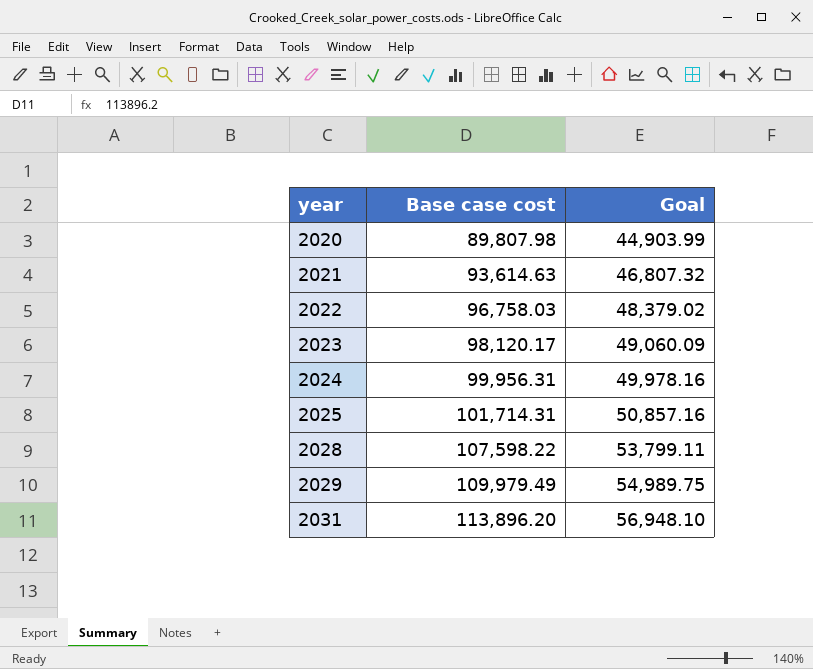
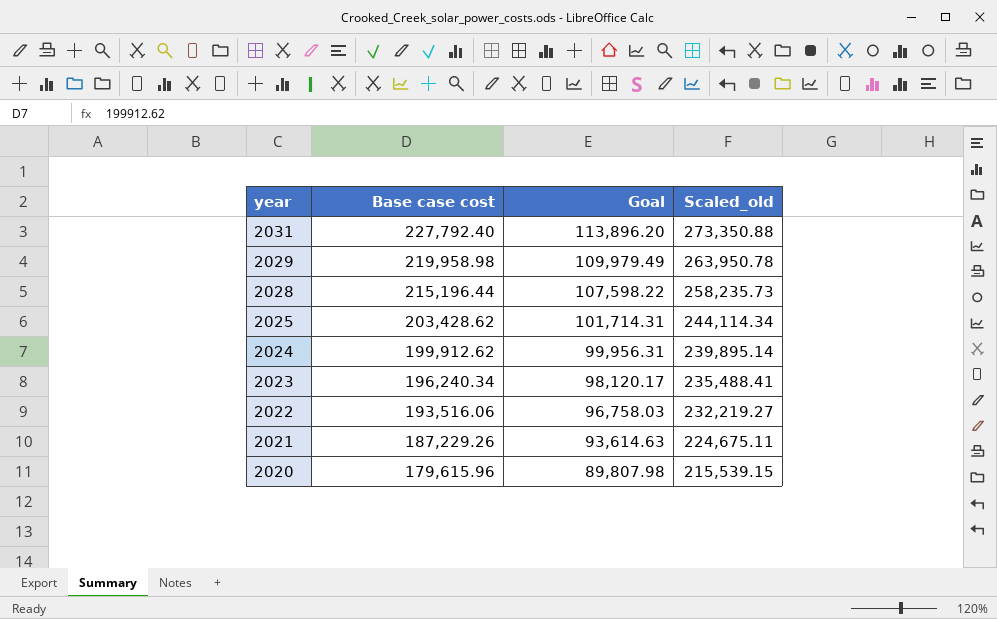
row order: year ascending -> year descending
column Scaled_old | formula: none -> [Base case cost] * 1.2
2031 | Base case cost: 113,896.20 -> 227,792.40
2031 | Goal: 56,948.10 -> 113,896.20
2029 | Base case cost: 109,979.49 -> 219,958.98
2029 | Goal: 54,989.75 -> 109,979.49
2028 | Base case cost: 107,598.22 -> 215,196.44
2028 | Goal: 53,799.11 -> 107,598.22
2025 | Base case cost: 101,714.31 -> 203,428.62
2025 | Goal: 50,857.16 -> 101,714.31
2024 | Base case cost: 99,956.31 -> 199,912.62
2024 | Goal: 49,978.16 -> 99,956.31
2023 | Base case cost: 98,120.17 -> 196,240.34
2023 | Goal: 49,060.09 -> 98,120.17
2022 | Base case cost: 96,758.03 -> 193,516.06
2022 | Goal: 48,379.02 -> 96,758.03
2021 | Base case cost: 93,614.63 -> 187,229.26
2021 | Goal: 46,807.32 -> 93,614.63
2020 | Base case cost: 89,807.98 -> 179,615.96
2020 | Goal: 44,903.99 -> 89,807.98

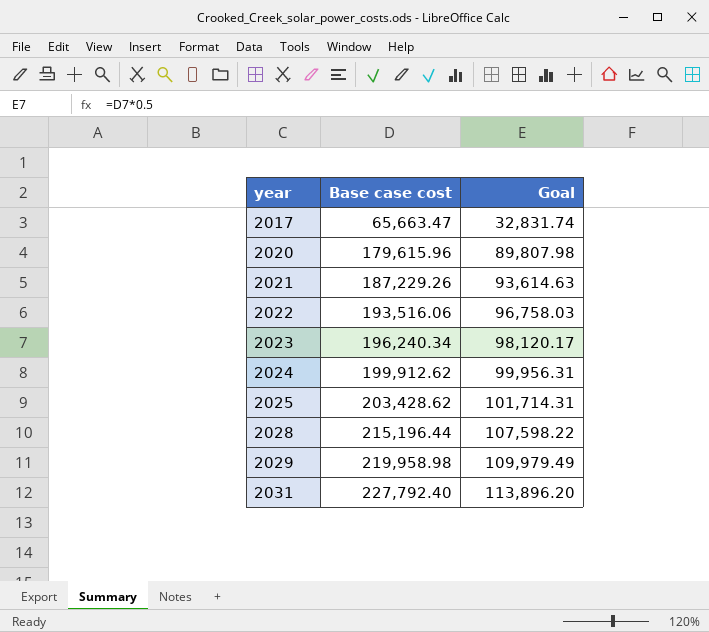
row order: year descending -> year ascending
column Scaled_old | formula: [Base case cost] * 1.2 -> none
row 2017: none -> 65,663.47 | 32,831.74

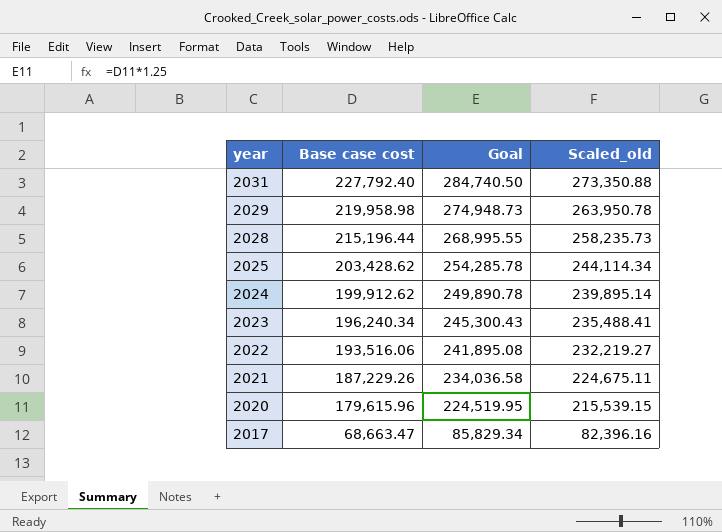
row order: year ascending -> year descending
column Goal | formula: [Base case cost] * 0.5 -> [Base case cost] * 1.25
column Scaled_old | formula: none -> [Base case cost] * 1.2
2017 | Base case cost: 65,663.47 -> 68,663.47

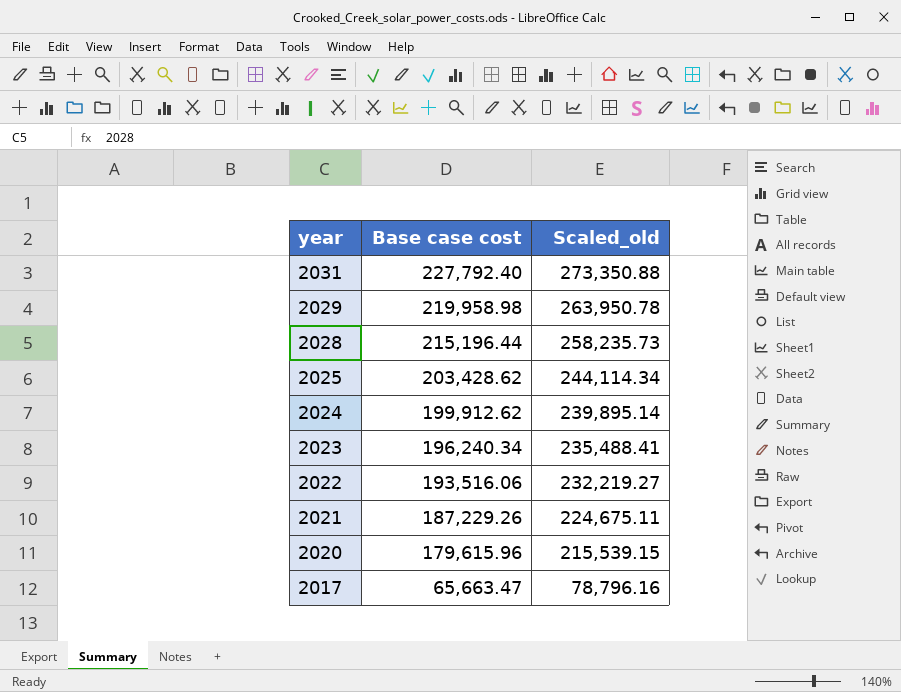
column Goal | formula: [Base case cost] * 1.25 -> none
2017 | Base case cost: 68,663.47 -> 65,663.47
2017 | Scaled_old: 82,396.16 -> 78,796.16

